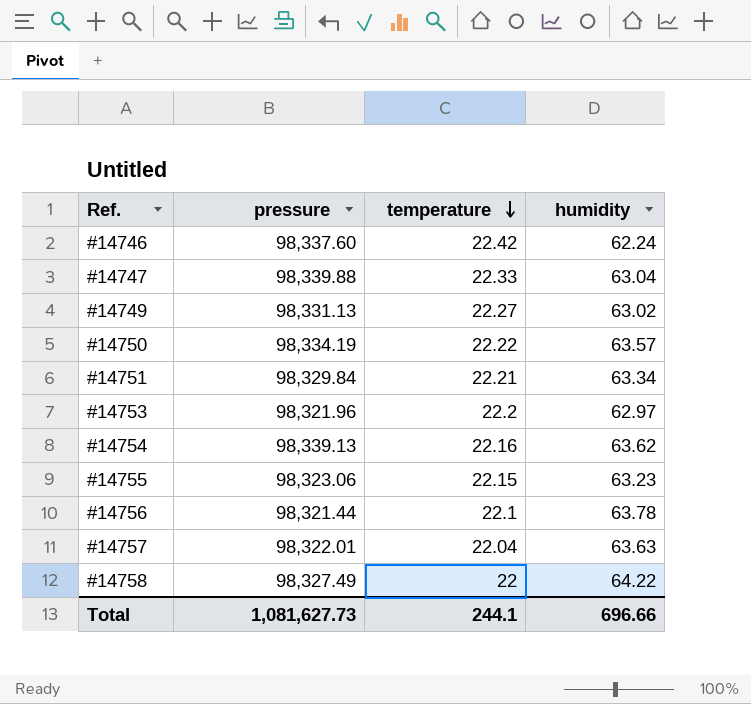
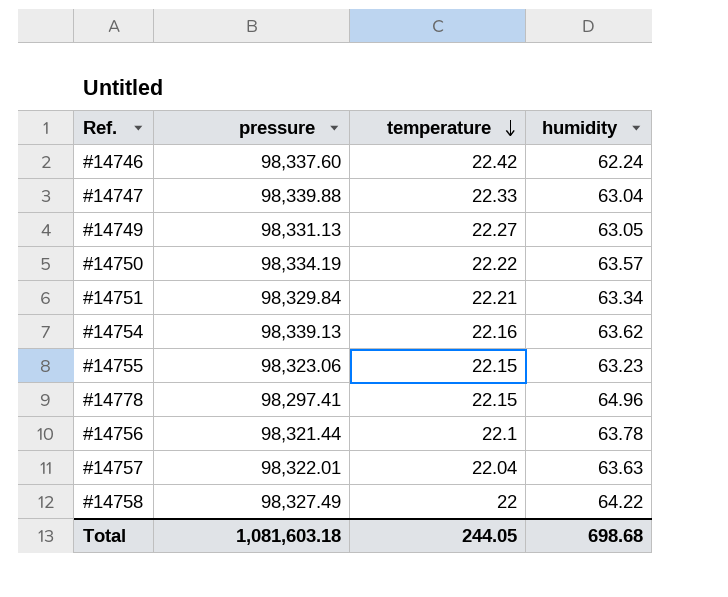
row #14753: 98,321.96 | 22.2 | 62.97 -> none
#14749 | humidity: 63.02 -> 63.05
row #14778: none -> 98,297.41 | 22.15 | 64.96
Total | pressure: 1,081,627.73 -> 1,081,603.18
Total | temperature: 244.1 -> 244.05
Total | humidity: 696.66 -> 698.68

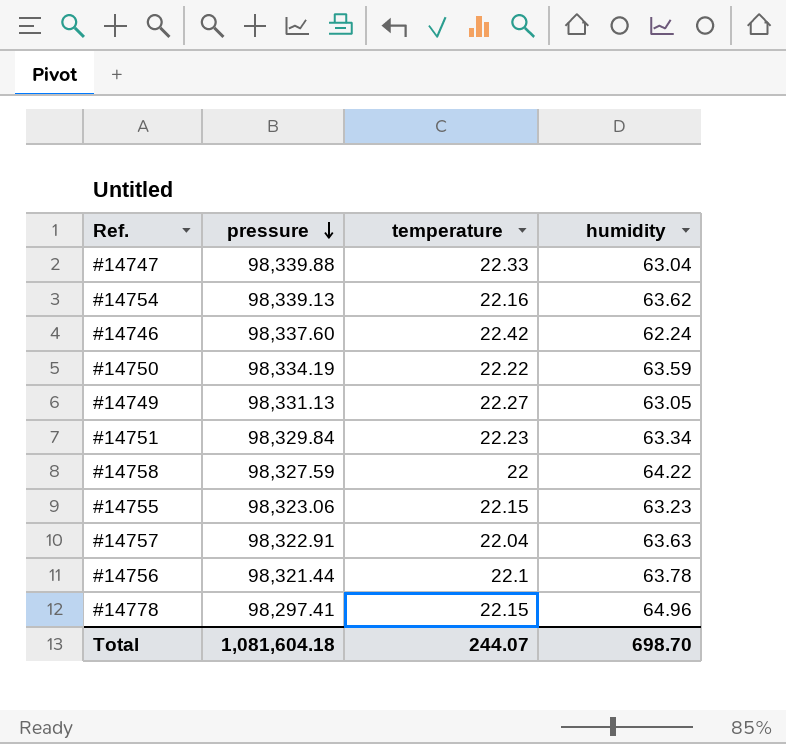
row order: temperature descending -> pressure descending
#14750 | humidity: 63.57 -> 63.59
#14751 | temperature: 22.21 -> 22.23
#14758 | pressure: 98,327.49 -> 98,327.59
#14757 | pressure: 98,322.01 -> 98,322.91
Total | pressure: 1,081,603.18 -> 1,081,604.18
Total | temperature: 244.05 -> 244.07
Total | humidity: 698.68 -> 698.70

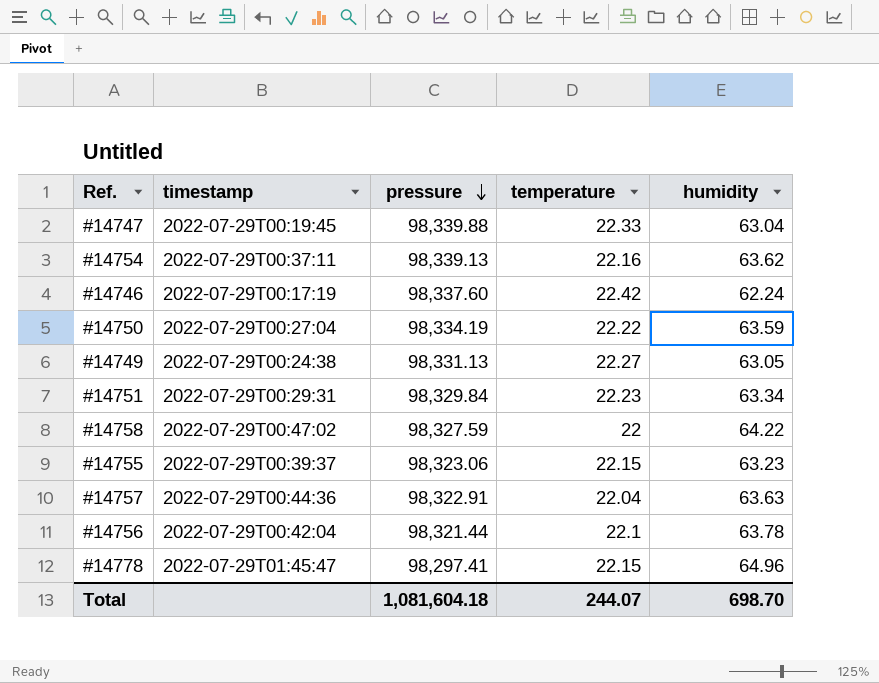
column timestamp | position: none -> 2

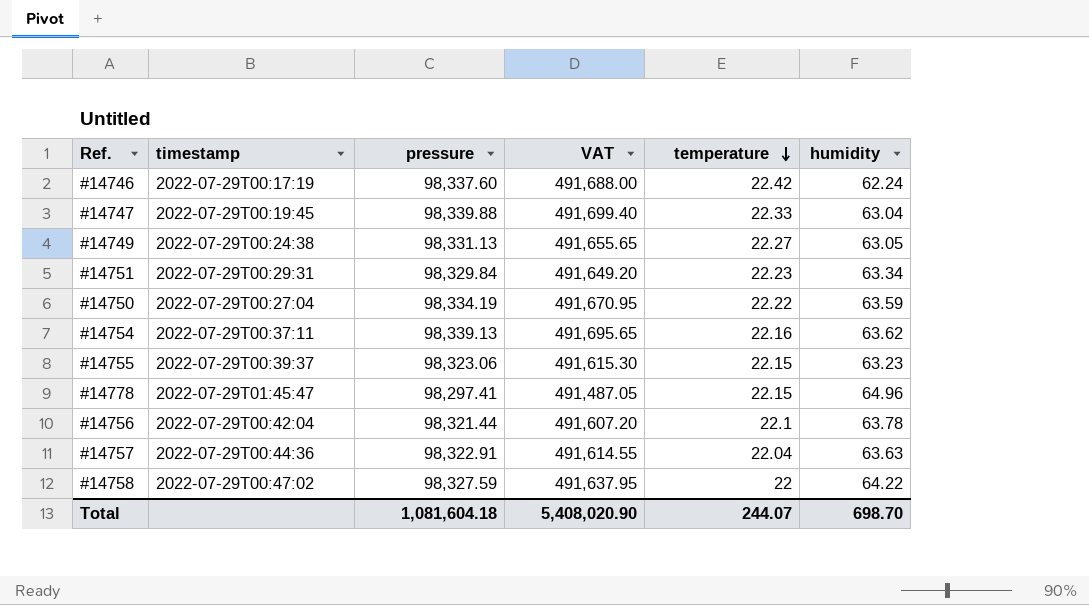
row order: pressure descending -> temperature descending
column VAT | formula: none -> [pressure] * 5

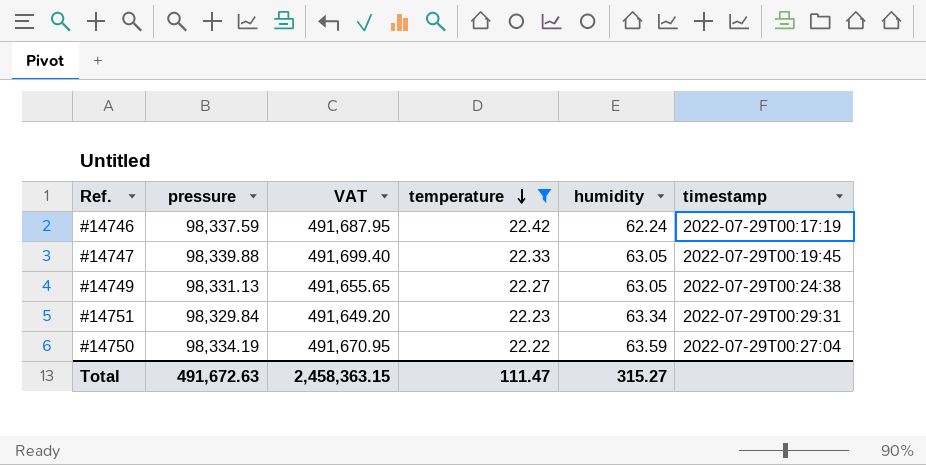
filter: none -> temperature >= 22.22
column timestamp | position: 2 -> 6
#14746 | pressure: 98,337.60 -> 98,337.59
#14746 | VAT: 491,688.00 -> 491,687.95
#14747 | humidity: 63.04 -> 63.05
Total | pressure: 1,081,604.18 -> 491,672.63
Total | VAT: 5,408,020.90 -> 2,458,363.15
Total | temperature: 244.07 -> 111.47
Total | humidity: 698.70 -> 315.27

